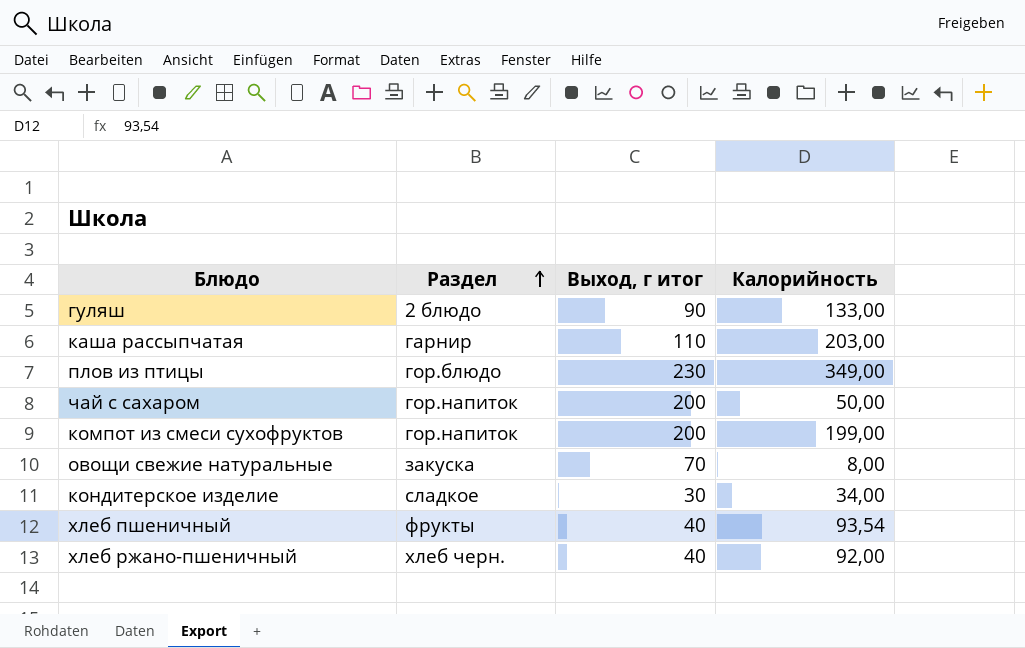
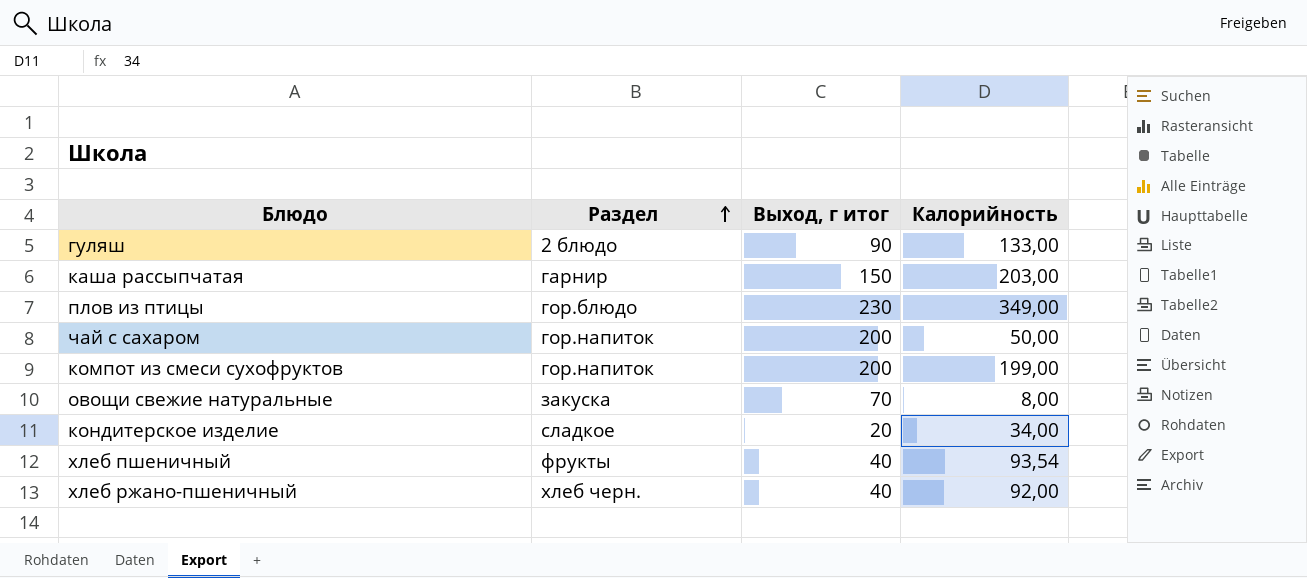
каша рассыпчатая | Выход, г итог: 110 -> 150
кондитерское изделие | Выход, г итог: 30 -> 20

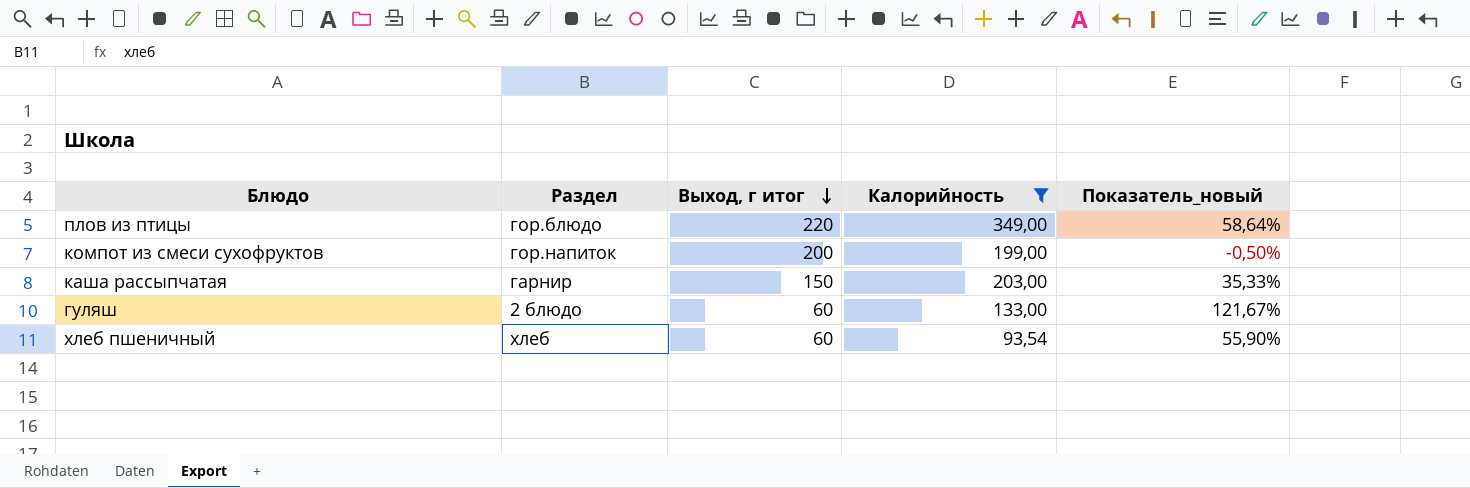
filter: none -> Калорийность >= 93,54
row order: Раздел ascending -> Выход, г итог descending
column Показатель_новый | formula: none -> ([Калорийность] - [Выход, г итог]) / [Выход, г итог]
плов из птицы | Выход, г итог: 230 -> 220
гуляш | Выход, г итог: 90 -> 60
хлеб пшеничный | Раздел: фрукты -> хлеб
хлеб пшеничный | Выход, г итог: 40 -> 60

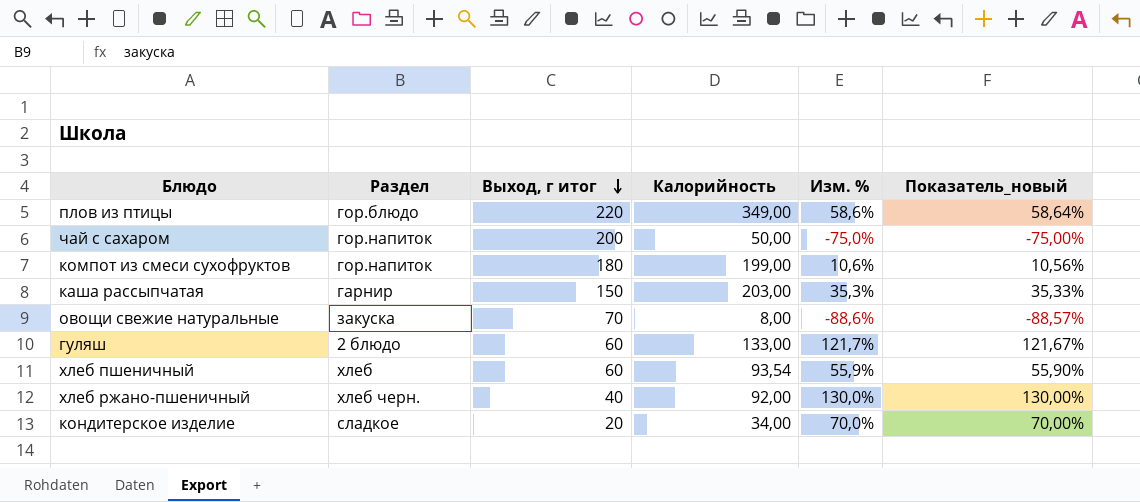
filter: Калорийность >= 93,54 -> none
column Изм. % | formula: none -> ([Калорийность] - [Выход, г итог]) / [Выход, г итог]
компот из смеси сухофруктов | Выход, г итог: 200 -> 180
компот из смеси сухофруктов | Показатель_новый: -0,50% -> 10,56%

